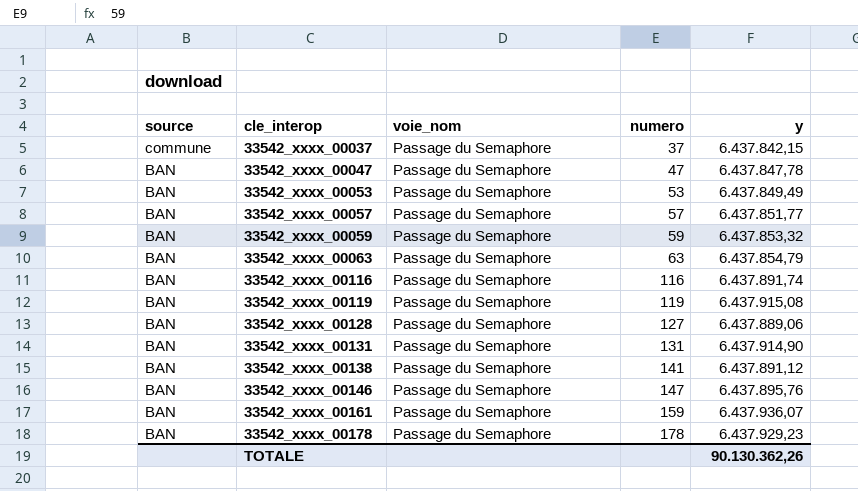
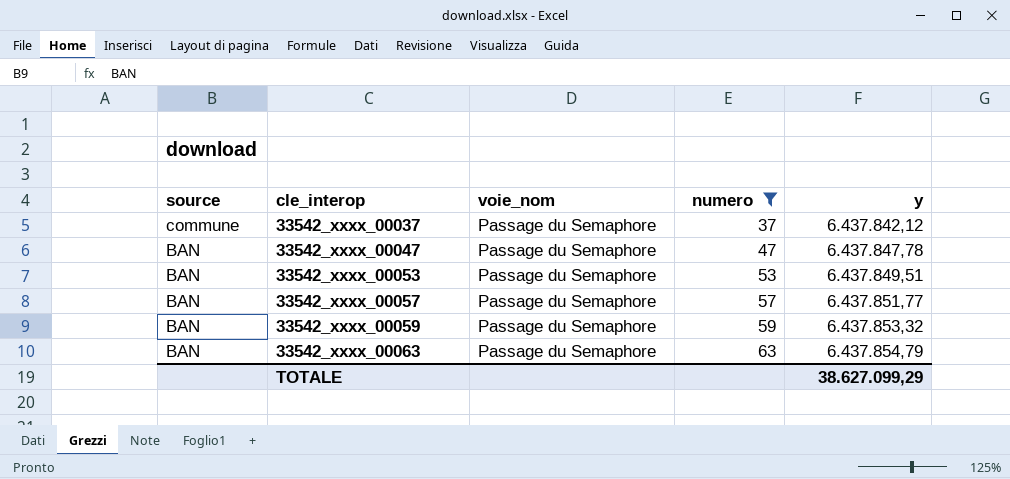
filter: none -> numero <= 63
33542_xxxx_00037 | y: 6.437.842,15 -> 6.437.842,12
33542_xxxx_00053 | y: 6.437.849,49 -> 6.437.849,51
TOTALE | y: 90.130.362,26 -> 38.627.099,29

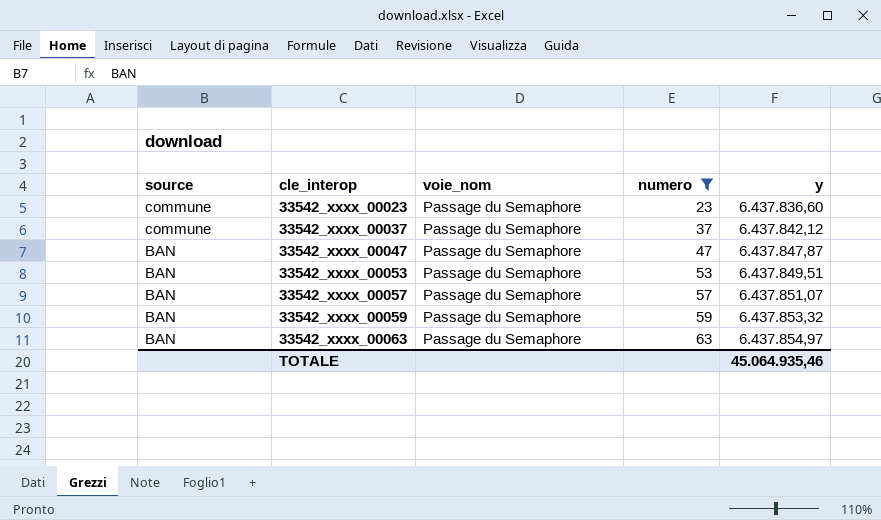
row 33542_xxxx_00023: none -> commune | Passage du Semaphore | 23 | 6.437.836,60
33542_xxxx_00047 | y: 6.437.847,78 -> 6.437.847,87
33542_xxxx_00057 | y: 6.437.851,77 -> 6.437.851,07
33542_xxxx_00063 | y: 6.437.854,79 -> 6.437.854,97
TOTALE | y: 38.627.099,29 -> 45.064.935,46

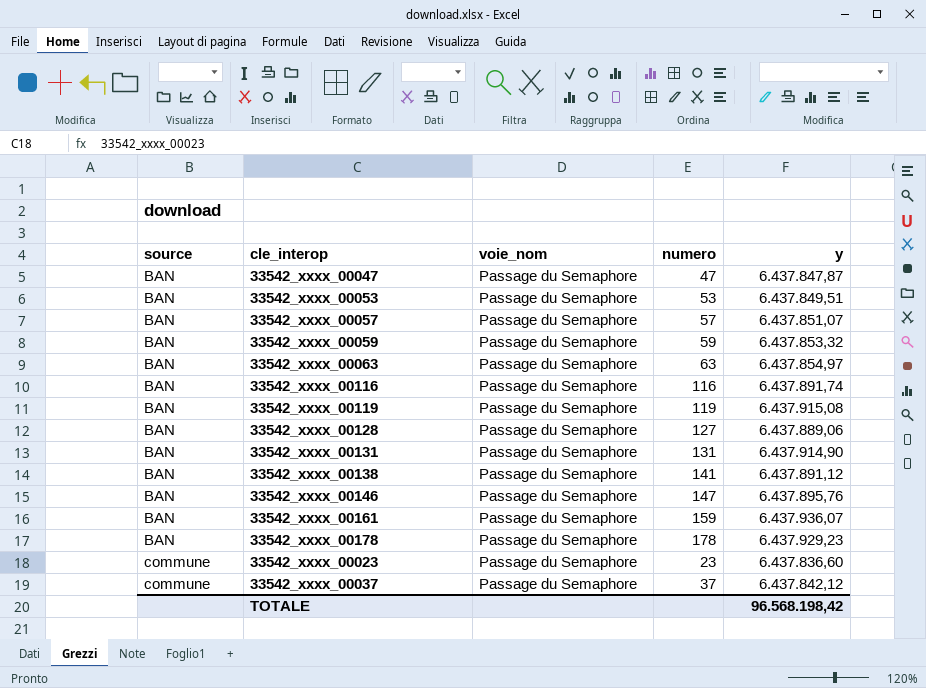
filter: numero <= 63 -> none
row order: source descending -> source ascending
TOTALE | y: 45.064.935,46 -> 96.568.198,42

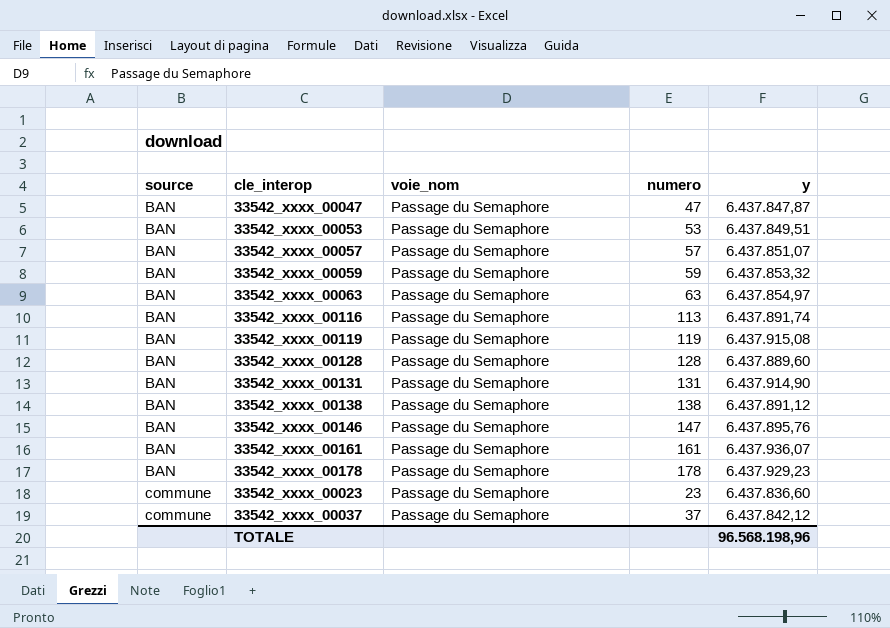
33542_xxxx_00116 | numero: 116 -> 113
33542_xxxx_00128 | numero: 127 -> 128
33542_xxxx_00128 | y: 6.437.889,06 -> 6.437.889,60
33542_xxxx_00138 | numero: 141 -> 138
33542_xxxx_00161 | numero: 159 -> 161
TOTALE | y: 96.568.198,42 -> 96.568.198,96

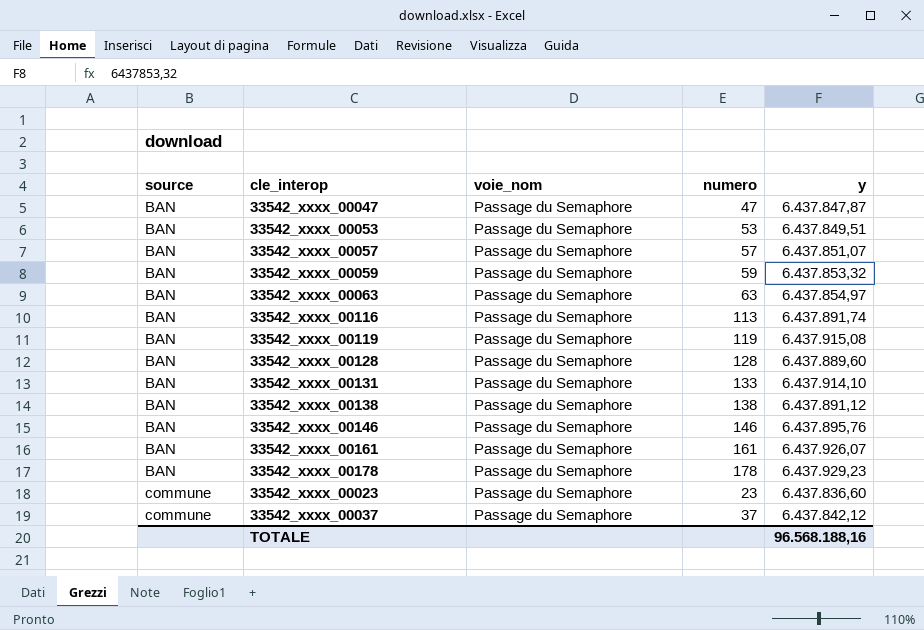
33542_xxxx_00131 | numero: 131 -> 133
33542_xxxx_00131 | y: 6.437.914,90 -> 6.437.914,10
33542_xxxx_00146 | numero: 147 -> 146
33542_xxxx_00161 | y: 6.437.936,07 -> 6.437.926,07
TOTALE | y: 96.568.198,96 -> 96.568.188,16

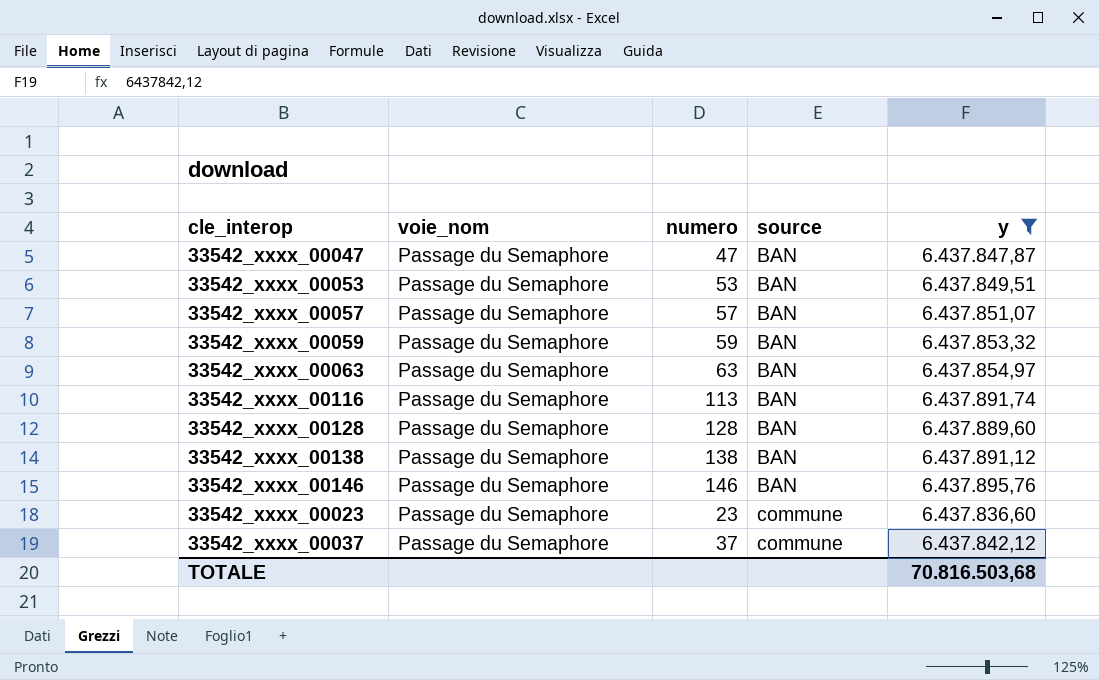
filter: none -> y <= 6.437.895,76
column source | position: 1 -> 4
TOTALE | y: 96.568.188,16 -> 70.816.503,68

